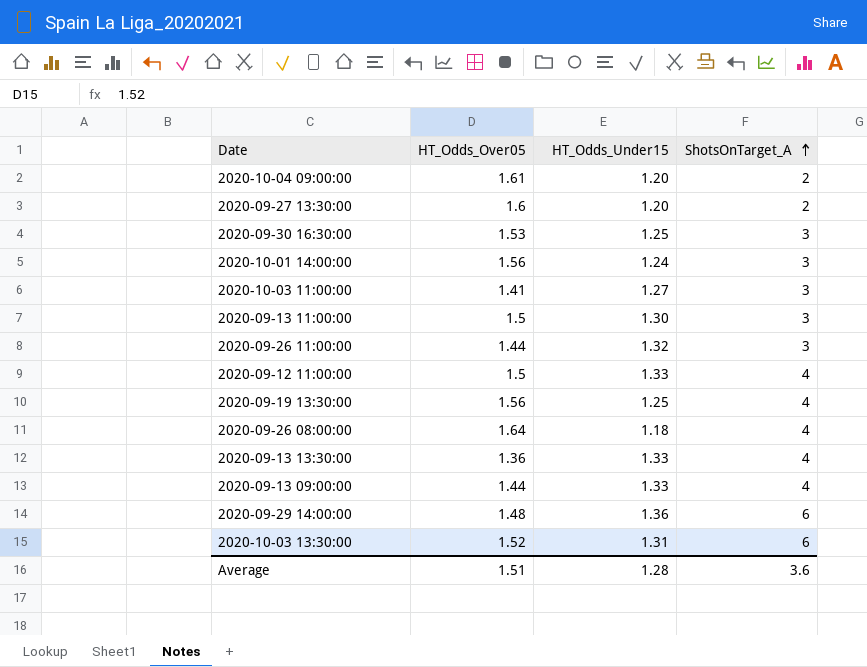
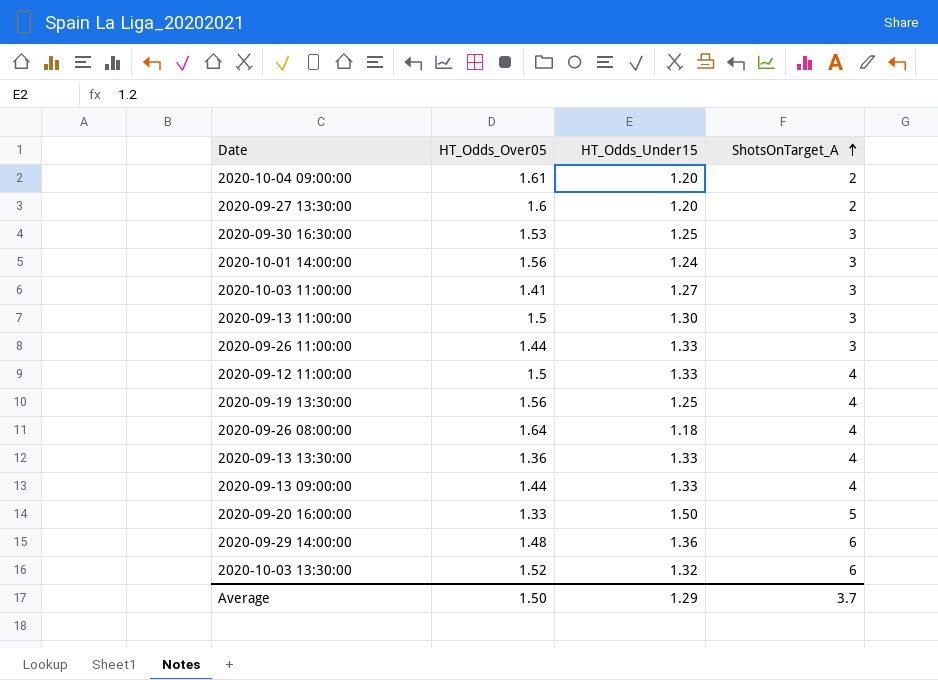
2020-09-26 11:00:00 | HT_Odds_Under15: 1.32 -> 1.33
row 2020-09-20 16:00:00: none -> 1.33 | 1.50 | 5
2020-10-03 13:30:00 | HT_Odds_Under15: 1.31 -> 1.32
Average | HT_Odds_Over05: 1.51 -> 1.50
Average | HT_Odds_Under15: 1.28 -> 1.29
Average | ShotsOnTarget_A: 3.6 -> 3.7

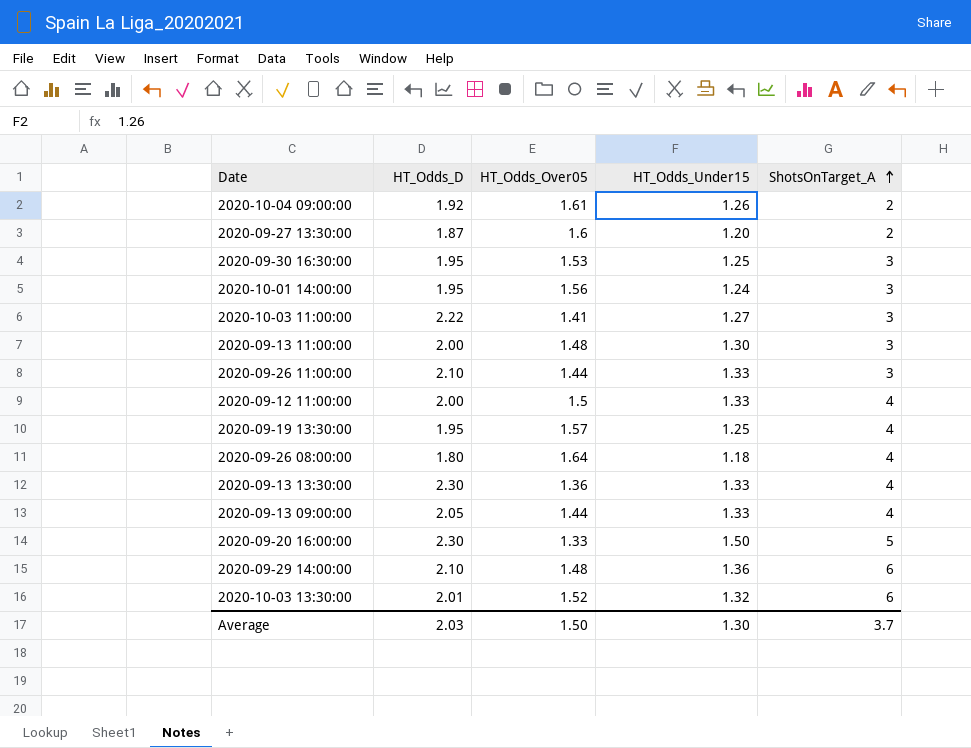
column HT_Odds_D | position: none -> 2
2020-10-04 09:00:00 | HT_Odds_Under15: 1.20 -> 1.26
2020-09-13 11:00:00 | HT_Odds_Over05: 1.5 -> 1.48
2020-09-19 13:30:00 | HT_Odds_Over05: 1.56 -> 1.57
Average | HT_Odds_Under15: 1.29 -> 1.30

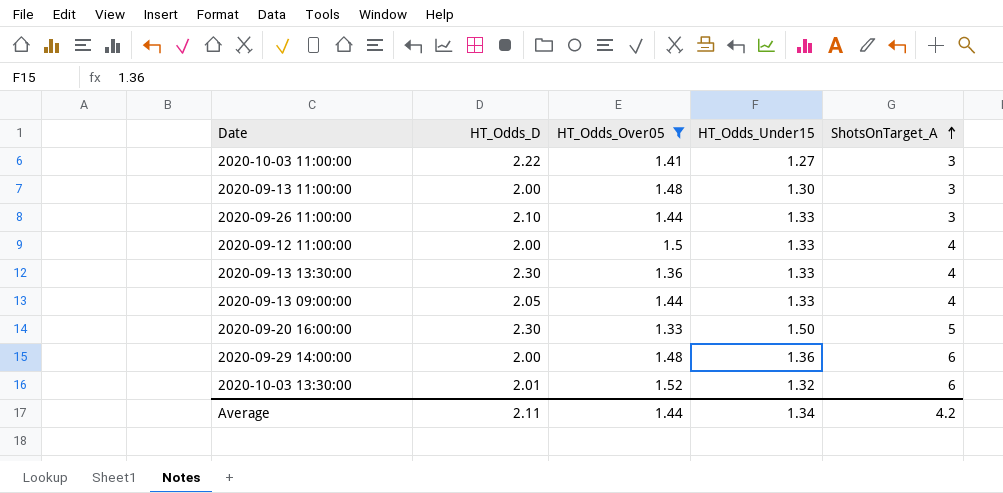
filter: none -> HT_Odds_Over05 <= 1.52
2020-09-29 14:00:00 | HT_Odds_D: 2.10 -> 2.00
Average | HT_Odds_D: 2.03 -> 2.11
Average | HT_Odds_Over05: 1.50 -> 1.44
Average | HT_Odds_Under15: 1.30 -> 1.34
Average | ShotsOnTarget_A: 3.7 -> 4.2

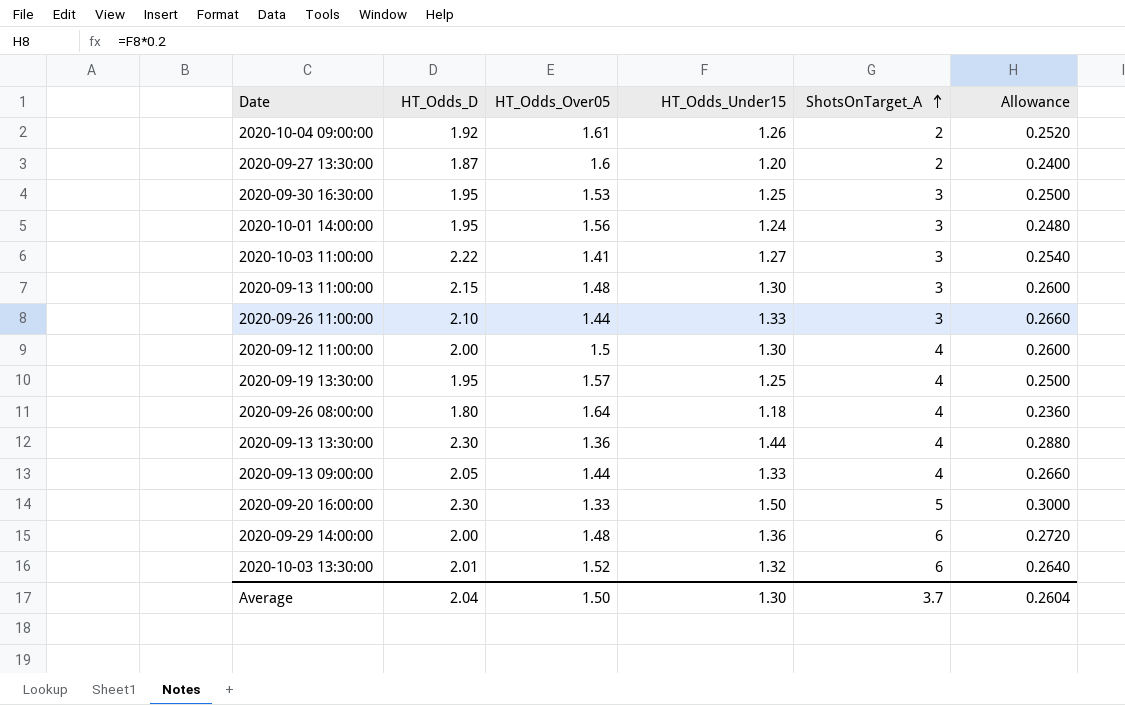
filter: HT_Odds_Over05 <= 1.52 -> none
column Allowance | formula: none -> [HT_Odds_Under15] * 0.2
2020-09-13 11:00:00 | HT_Odds_D: 2.00 -> 2.15
2020-09-12 11:00:00 | HT_Odds_Under15: 1.33 -> 1.30
2020-09-13 13:30:00 | HT_Odds_Under15: 1.33 -> 1.44
Average | HT_Odds_D: 2.11 -> 2.04
Average | HT_Odds_Over05: 1.44 -> 1.50
Average | HT_Odds_Under15: 1.34 -> 1.30
Average | ShotsOnTarget_A: 4.2 -> 3.7

